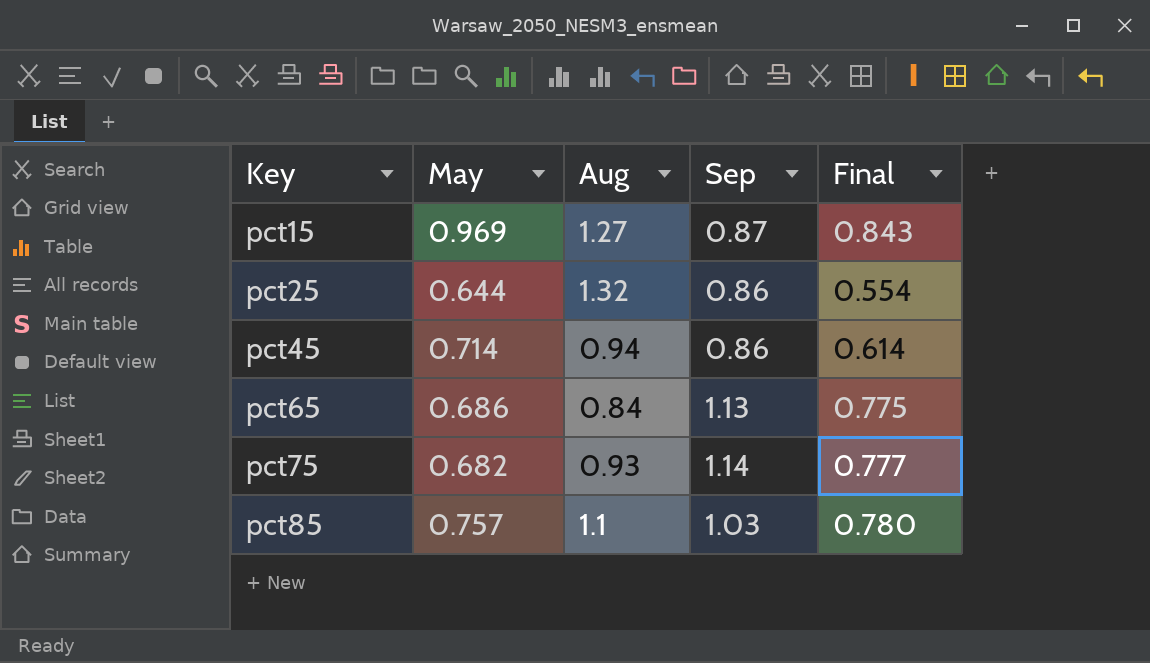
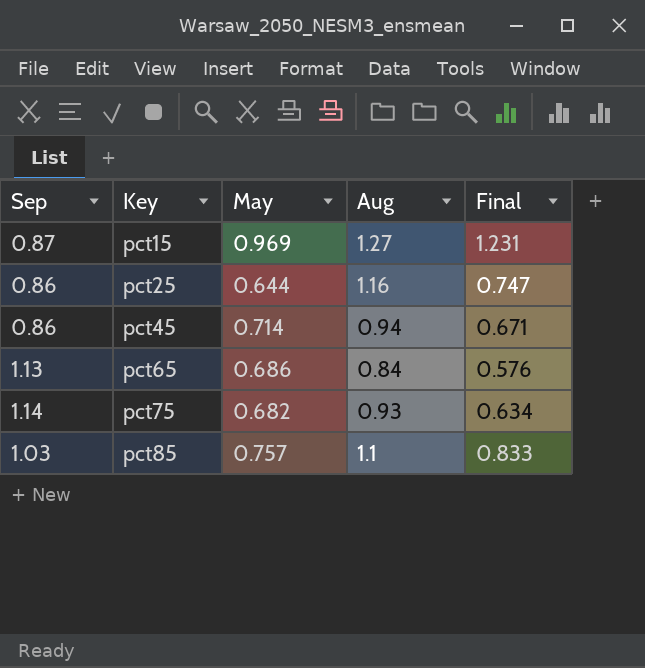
column Sep | position: 4 -> 1
column Final | formula: [May] * [Sep] -> [May] * [Aug]
pct25 | Aug: 1.32 -> 1.16

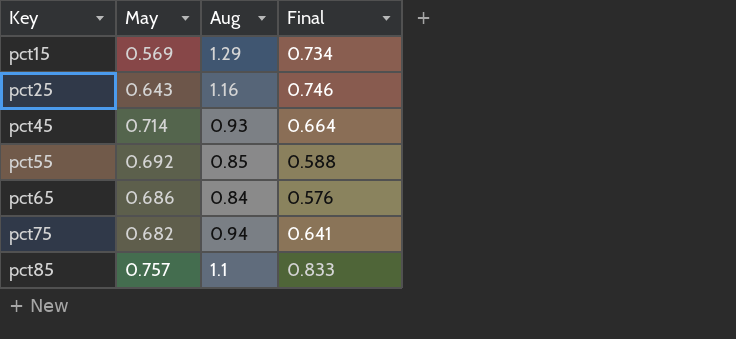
column Sep | position: 1 -> none
pct15 | May: 0.969 -> 0.569
pct15 | Aug: 1.27 -> 1.29
pct15 | Final: 1.231 -> 0.734
pct25 | May: 0.644 -> 0.643
pct25 | Final: 0.747 -> 0.746
pct45 | Aug: 0.94 -> 0.93
pct45 | Final: 0.671 -> 0.664
row pct55: none -> 0.692 | 0.85 | 0.588
pct75 | Aug: 0.93 -> 0.94
pct75 | Final: 0.634 -> 0.641

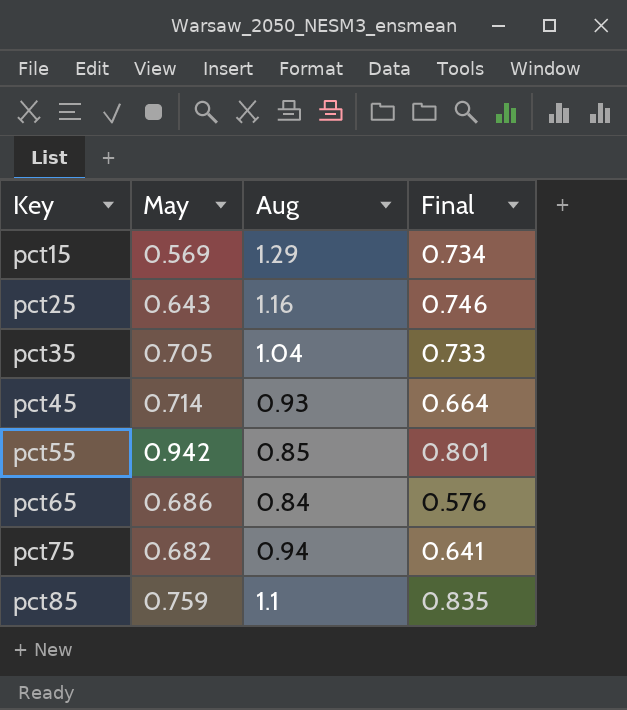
row pct35: none -> 0.705 | 1.04 | 0.733
pct55 | May: 0.692 -> 0.942
pct55 | Final: 0.588 -> 0.801
pct85 | May: 0.757 -> 0.759
pct85 | Final: 0.833 -> 0.835

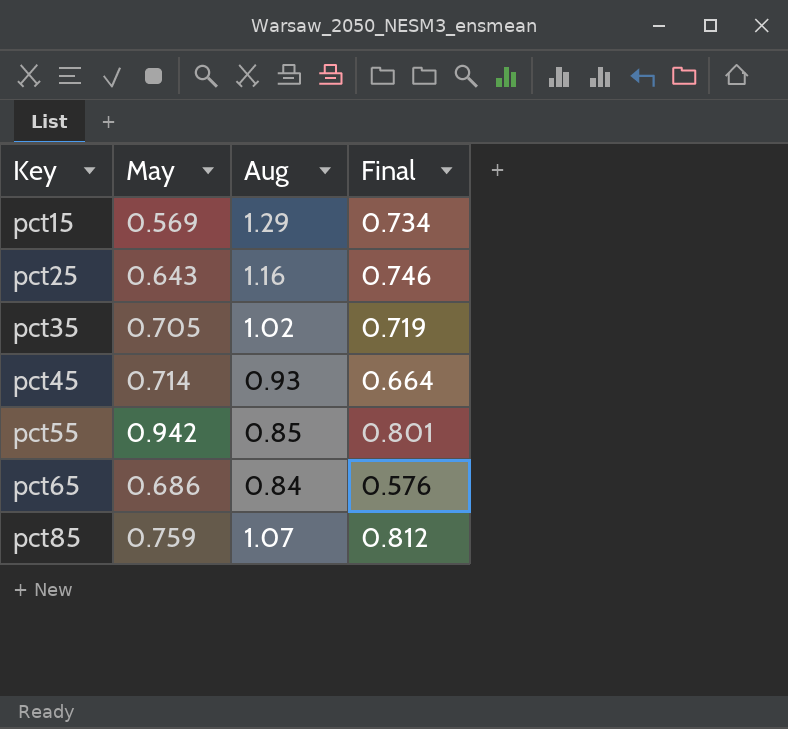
row pct75: 0.682 | 0.94 | 0.641 -> none
pct35 | Aug: 1.04 -> 1.02
pct35 | Final: 0.733 -> 0.719
pct85 | Aug: 1.1 -> 1.07
pct85 | Final: 0.835 -> 0.812

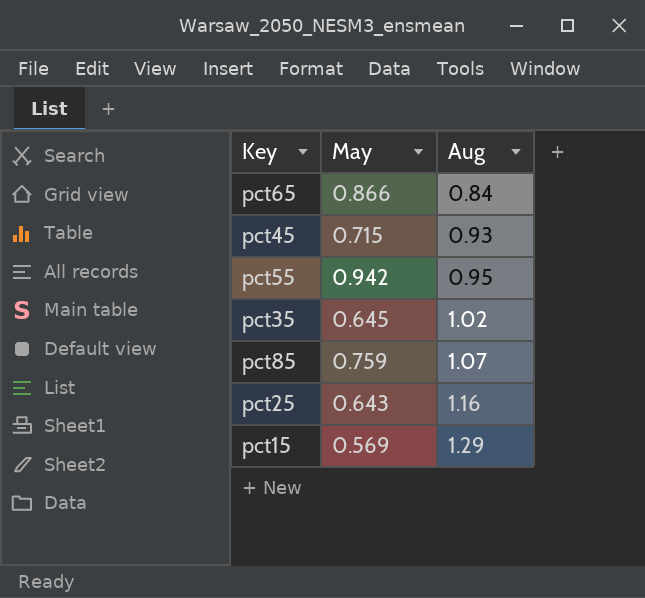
row order: Key ascending -> Aug ascending
column Final | formula: [May] * [Aug] -> none
pct65 | May: 0.686 -> 0.866
pct45 | May: 0.714 -> 0.715
pct55 | Aug: 0.85 -> 0.95
pct35 | May: 0.705 -> 0.645

